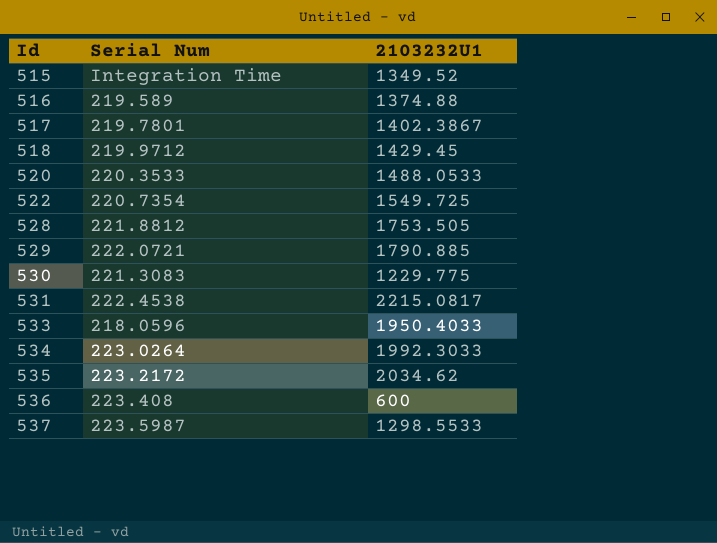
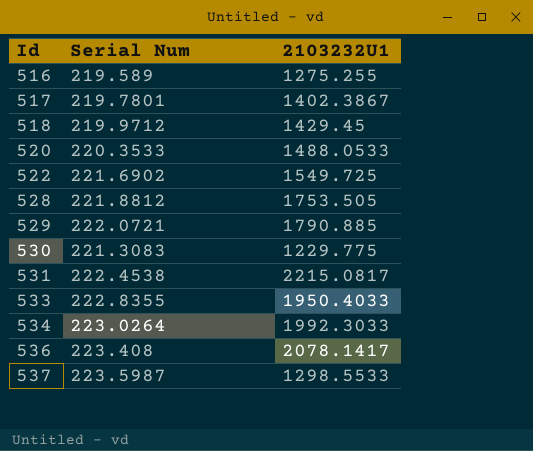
row 515: Integration Time | 1349.52 -> none
row 535: 223.2172 | 2034.62 -> none
516 | 2103232U1: 1374.88 -> 1275.255
522 | Serial Num: 220.7354 -> 221.6902
533 | Serial Num: 218.0596 -> 222.8355
536 | 2103232U1: 600 -> 2078.1417

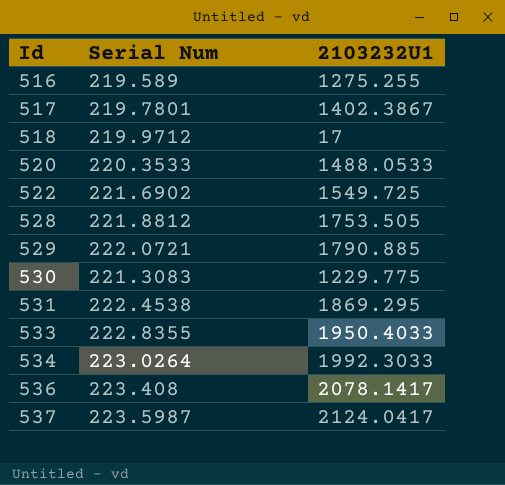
518 | 2103232U1: 1429.45 -> 17
531 | 2103232U1: 2215.0817 -> 1869.295
537 | 2103232U1: 1298.5533 -> 2124.0417

